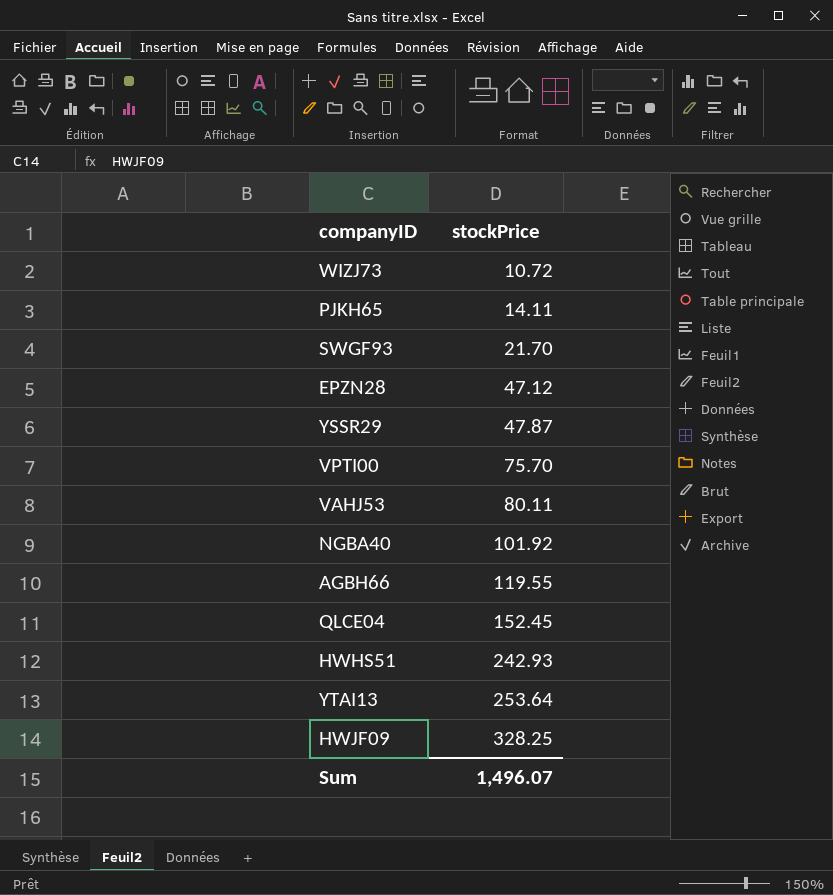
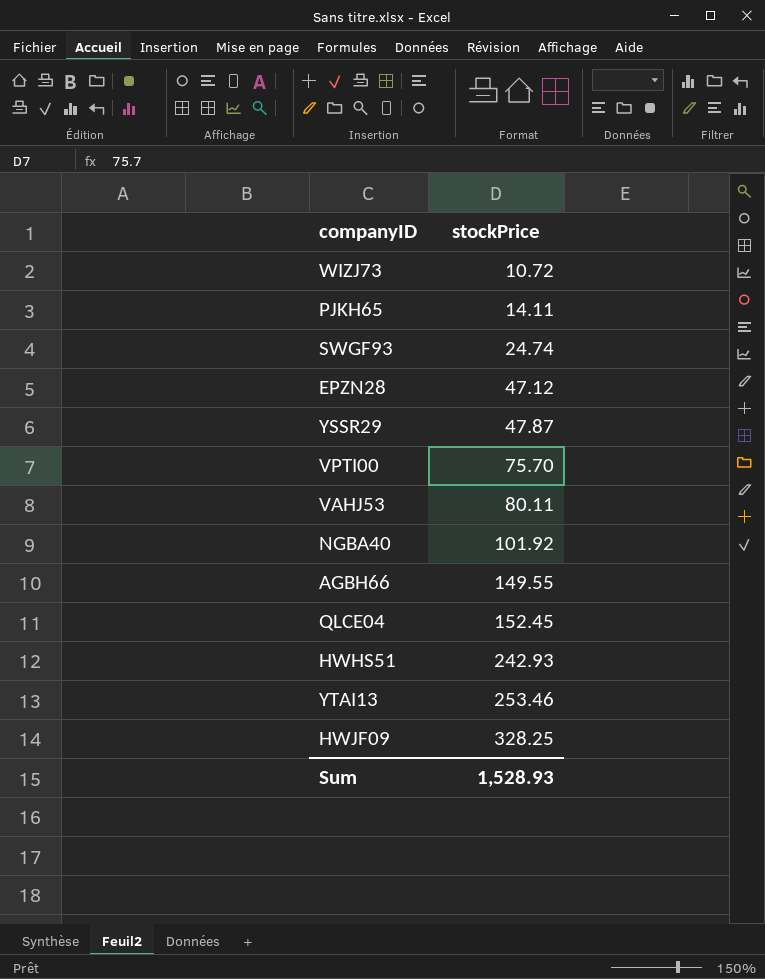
SWGF93 | stockPrice: 21.70 -> 24.74
AGBH66 | stockPrice: 119.55 -> 149.55
YTAI13 | stockPrice: 253.64 -> 253.46
Sum | stockPrice: 1,496.07 -> 1,528.93

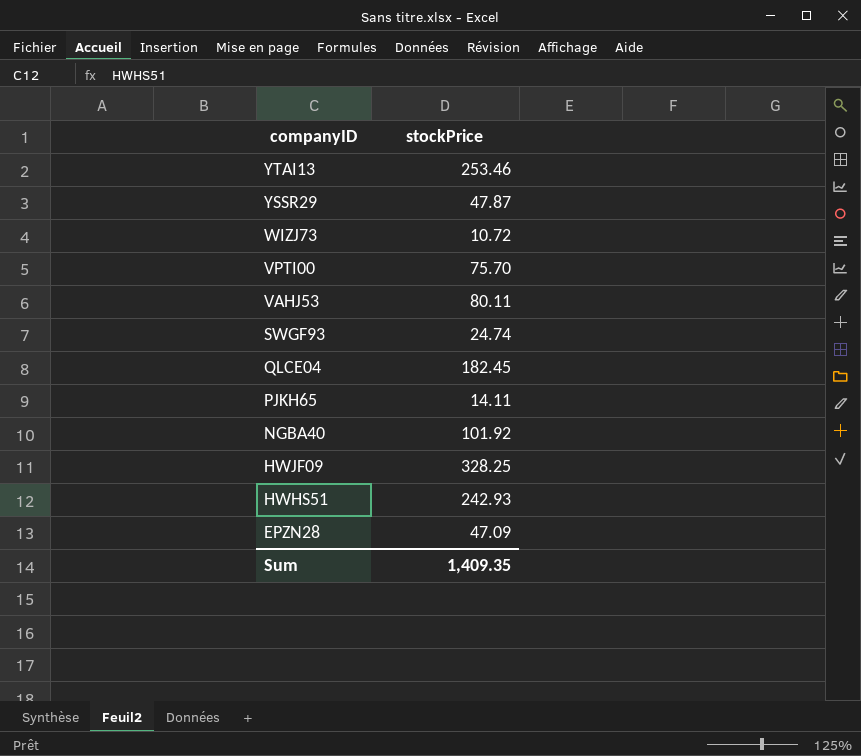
row order: stockPrice ascending -> companyID descending
row AGBH66: 149.55 -> none
QLCE04 | stockPrice: 152.45 -> 182.45
EPZN28 | stockPrice: 47.12 -> 47.09
Sum | stockPrice: 1,528.93 -> 1,409.35

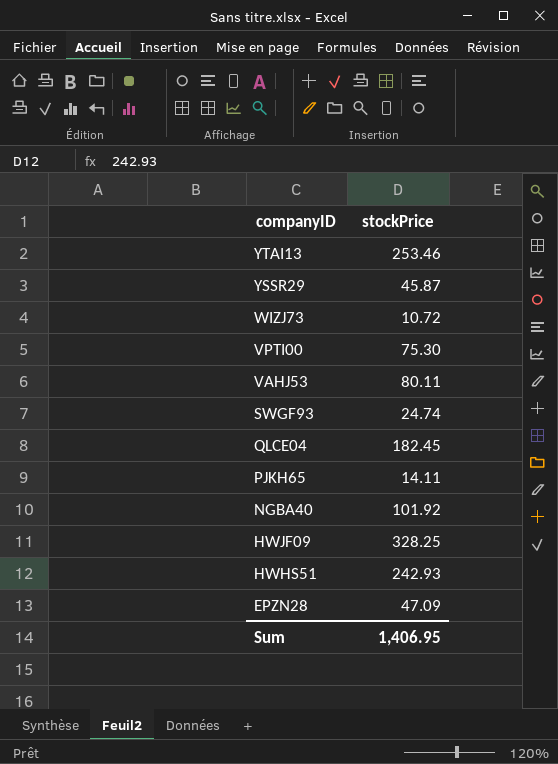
YSSR29 | stockPrice: 47.87 -> 45.87
VPTI00 | stockPrice: 75.70 -> 75.30
Sum | stockPrice: 1,409.35 -> 1,406.95

